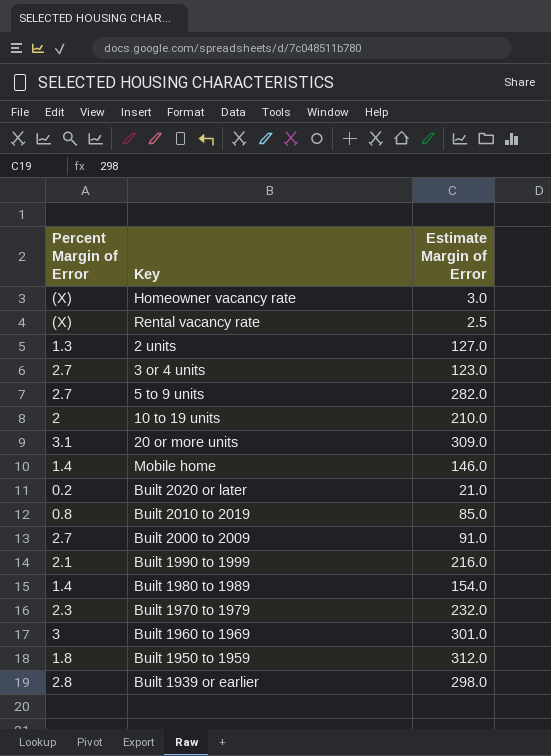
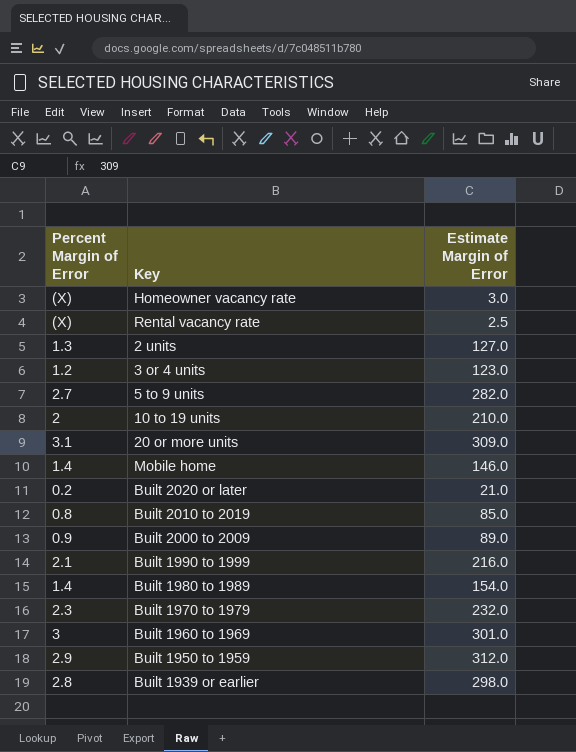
3 or 4 units | Percent Margin of Error: 2.7 -> 1.2
Built 2000 to 2009 | Percent Margin of Error: 2.7 -> 0.9
Built 2000 to 2009 | Estimate Margin of Error: 91.0 -> 89.0
Built 1950 to 1959 | Percent Margin of Error: 1.8 -> 2.9

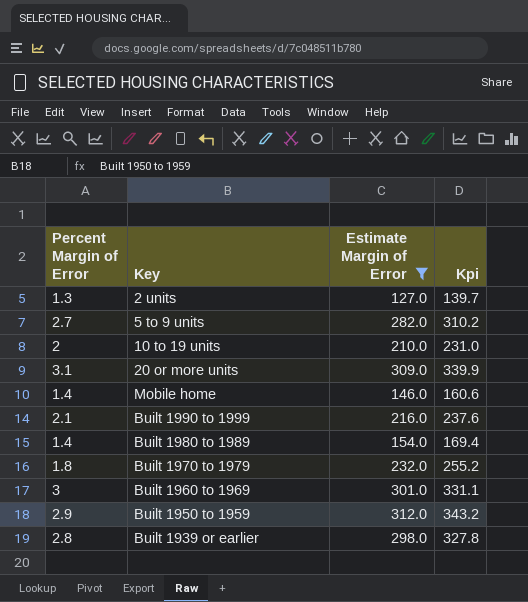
filter: none -> Estimate Margin of Error >= 127.0
column Kpi | formula: none -> [Estimate Margin of Error] * 1.1
Built 1970 to 1979 | Percent Margin of Error: 2.3 -> 1.8

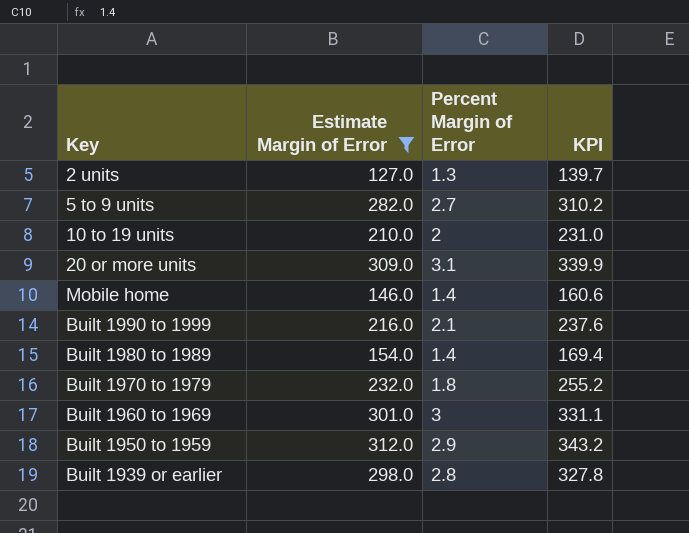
column Percent Margin of Error | position: 1 -> 3
column name: Kpi -> KPI

